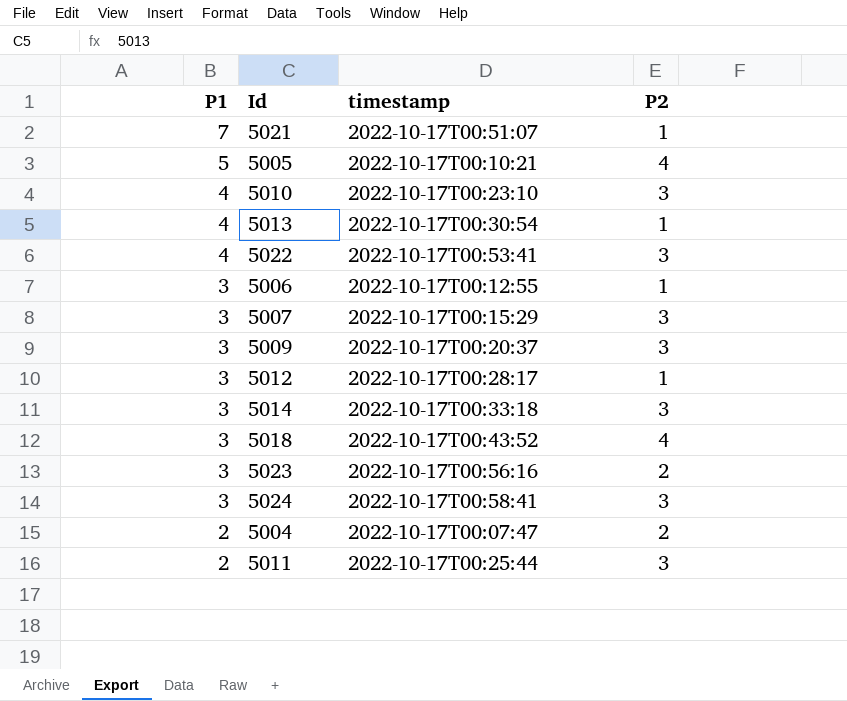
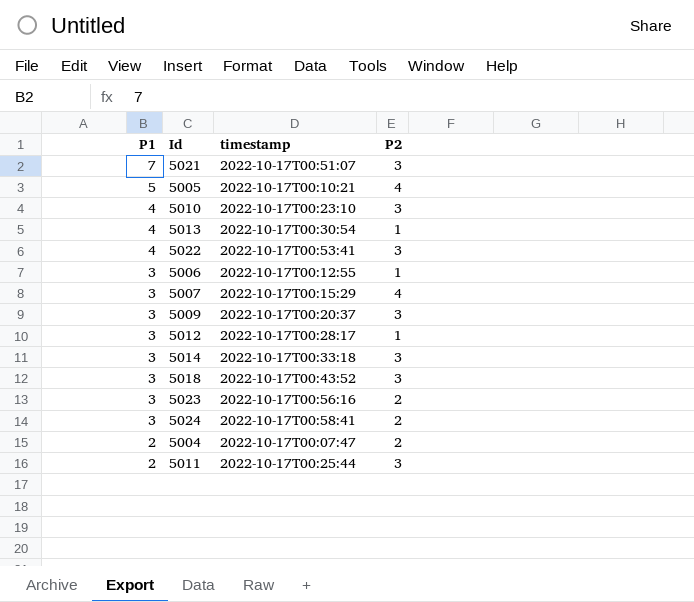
5021 | P2: 1 -> 3
5007 | P2: 3 -> 4
5018 | P2: 4 -> 3
5024 | P2: 3 -> 2

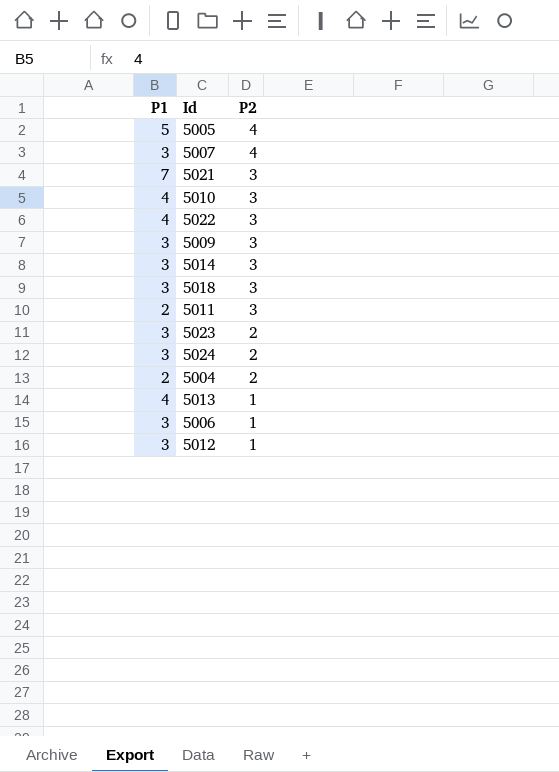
row order: P1 descending -> P2 descending
column timestamp | position: 3 -> none

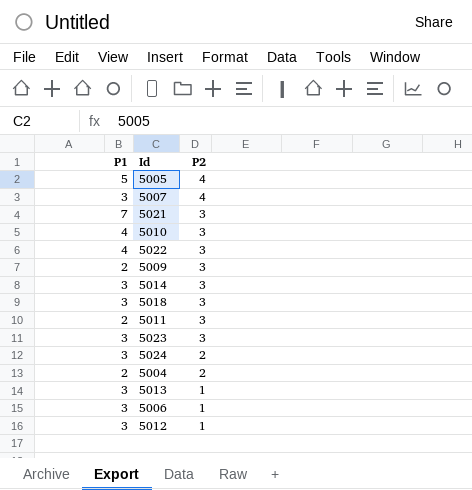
5009 | P1: 3 -> 2
5023 | P2: 2 -> 3
5013 | P1: 4 -> 3

